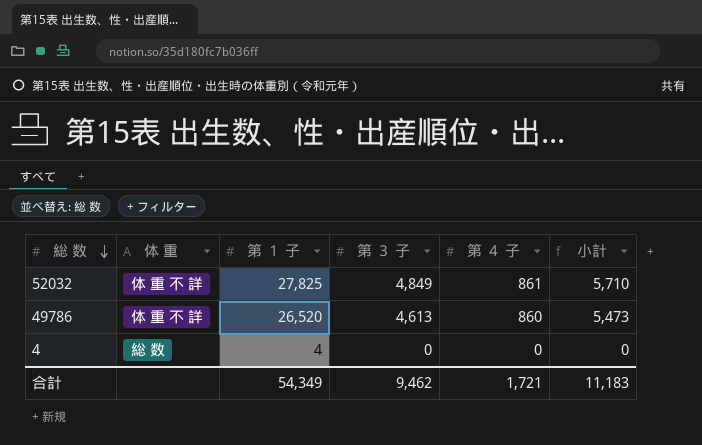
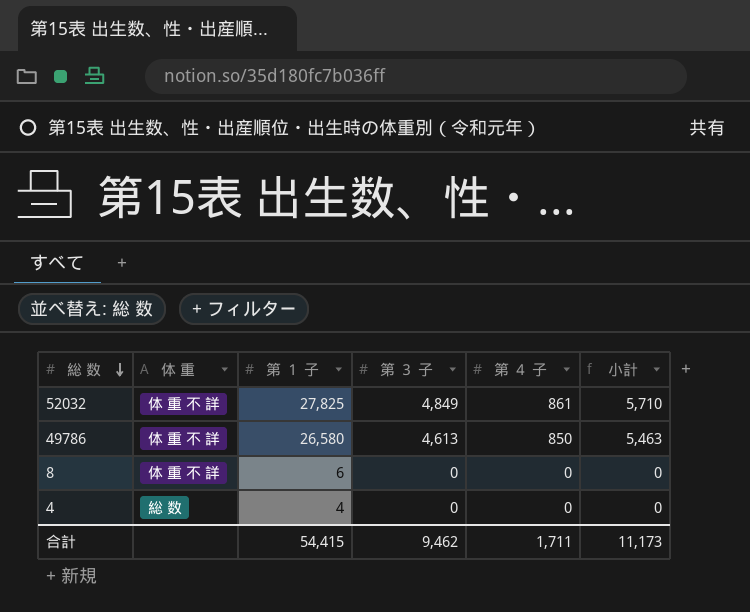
49786 | 第 １ 子: 26,520 -> 26,580
49786 | 第 ４ 子: 860 -> 850
49786 | 小計: 5,473 -> 5,463
row 8: none -> 体 重 不 詳 | 6 | 0 | 0 | 0
合計 | 第 １ 子: 54,349 -> 54,415
合計 | 第 ４ 子: 1,721 -> 1,711
合計 | 小計: 11,183 -> 11,173

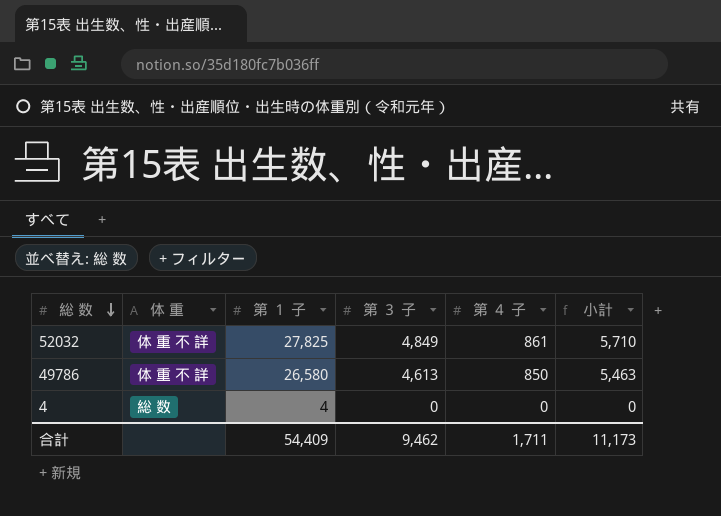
row 8: 体 重 不 詳 | 6 | 0 | 0 | 0 -> none
合計 | 第 １ 子: 54,415 -> 54,409

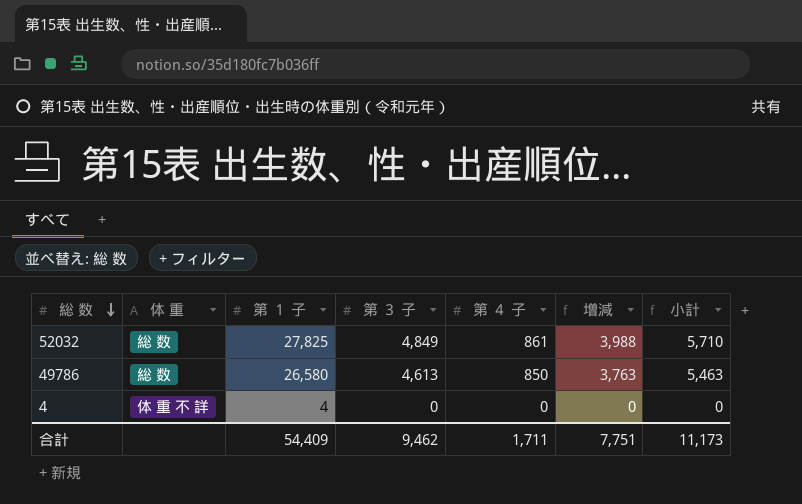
column 増減 | formula: none -> [第 ３ 子] - [第 ４ 子]
52032 | 体 重: 体 重 不 詳 -> 総 数
49786 | 体 重: 体 重 不 詳 -> 総 数
4 | 体 重: 総 数 -> 体 重 不 詳

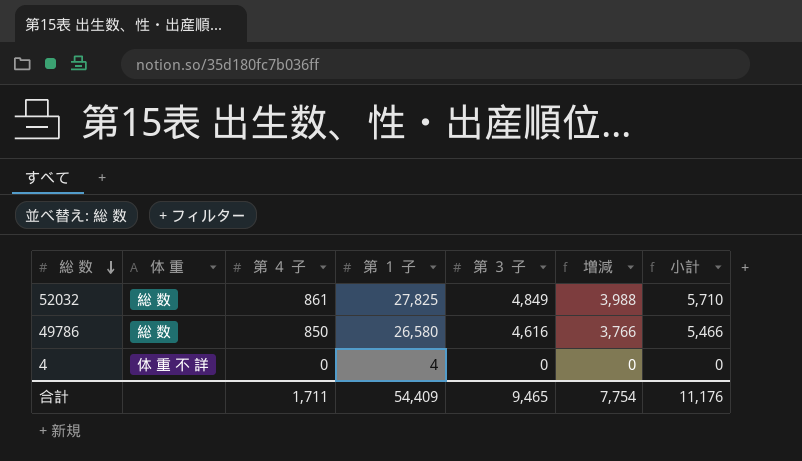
column 第 ４ 子 | position: 5 -> 3
49786 | 第 ３ 子: 4,613 -> 4,616
49786 | 増減: 3,763 -> 3,766
49786 | 小計: 5,463 -> 5,466
合計 | 第 ３ 子: 9,462 -> 9,465
合計 | 増減: 7,751 -> 7,754
合計 | 小計: 11,173 -> 11,176

